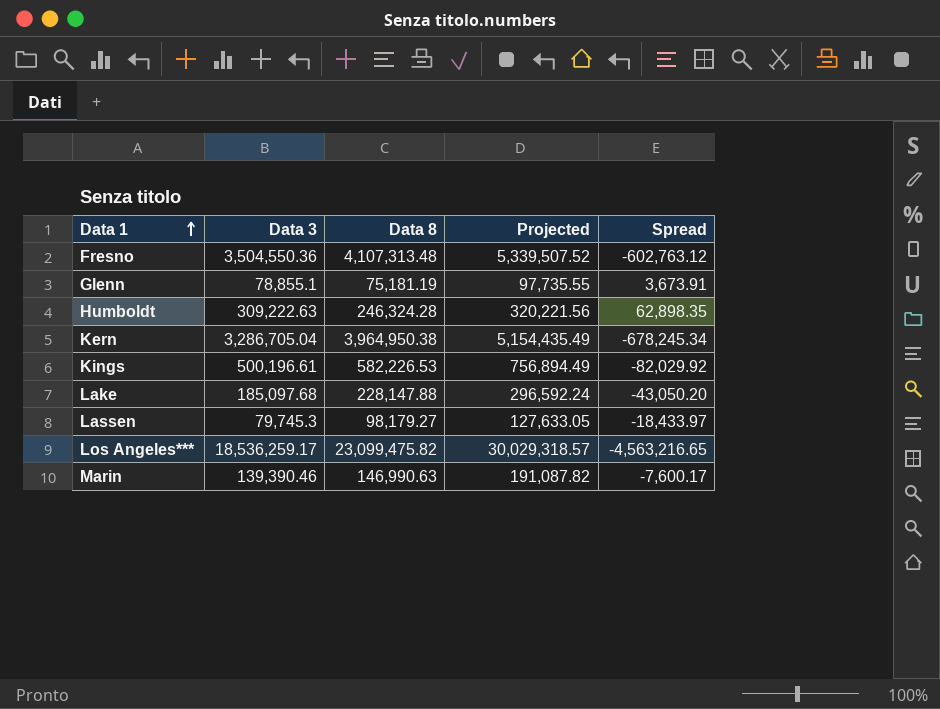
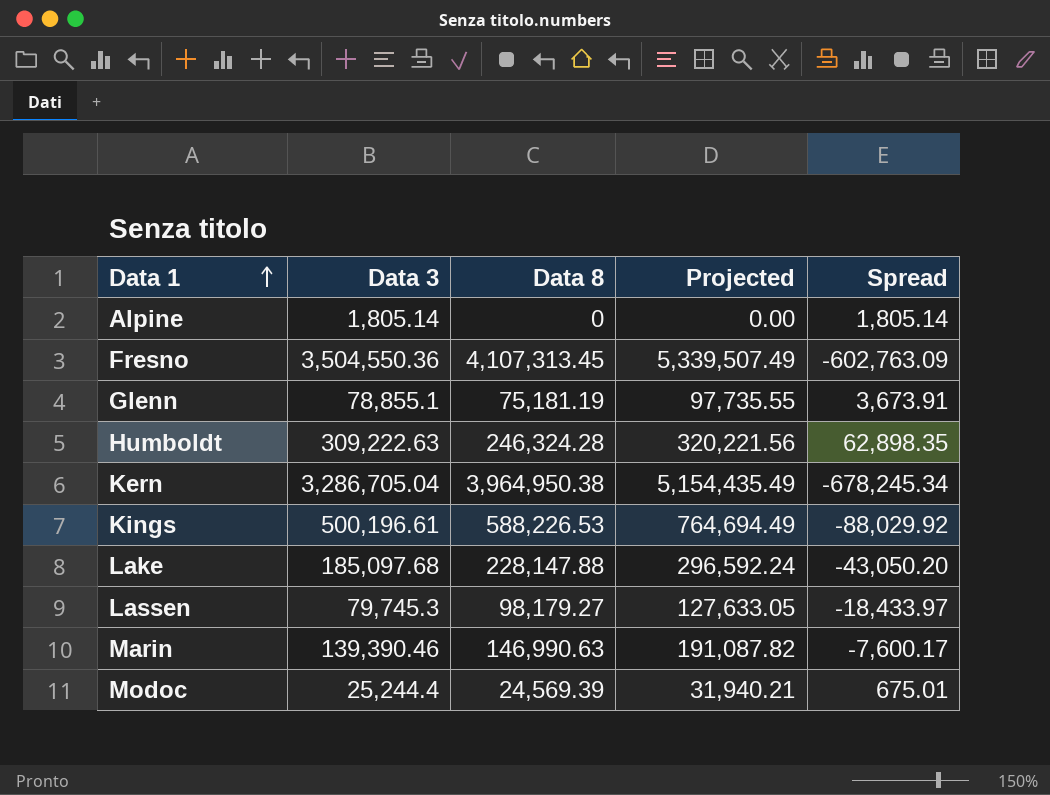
row Los Angeles***: 18,536,259.17 | 23,099,475.82 | 30,029,318.57 | -4,563,216.65 -> none
row Alpine: none -> 1,805.14 | 0 | 0.00 | 1,805.14
Fresno | Data 8: 4,107,313.48 -> 4,107,313.45
Fresno | Projected: 5,339,507.52 -> 5,339,507.49
Fresno | Spread: -602,763.12 -> -602,763.09
Kings | Data 8: 582,226.53 -> 588,226.53
Kings | Projected: 756,894.49 -> 764,694.49
Kings | Spread: -82,029.92 -> -88,029.92
row Modoc: none -> 25,244.4 | 24,569.39 | 31,940.21 | 675.01

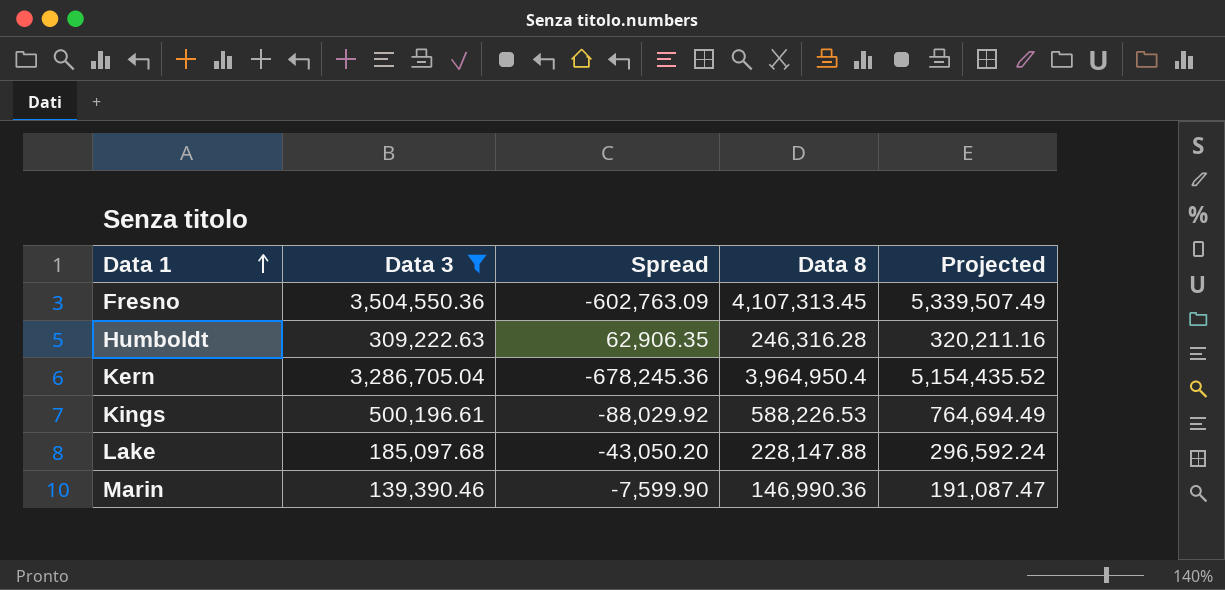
filter: none -> Data 3 >= 139,390.46
column Spread | position: 5 -> 3
Humboldt | Spread: 62,898.35 -> 62,906.35
Humboldt | Data 8: 246,324.28 -> 246,316.28
Humboldt | Projected: 320,221.56 -> 320,211.16
Kern | Spread: -678,245.34 -> -678,245.36
Kern | Data 8: 3,964,950.38 -> 3,964,950.4
Kern | Projected: 5,154,435.49 -> 5,154,435.52
Marin | Spread: -7,600.17 -> -7,599.90
Marin | Data 8: 146,990.63 -> 146,990.36
Marin | Projected: 191,087.82 -> 191,087.47

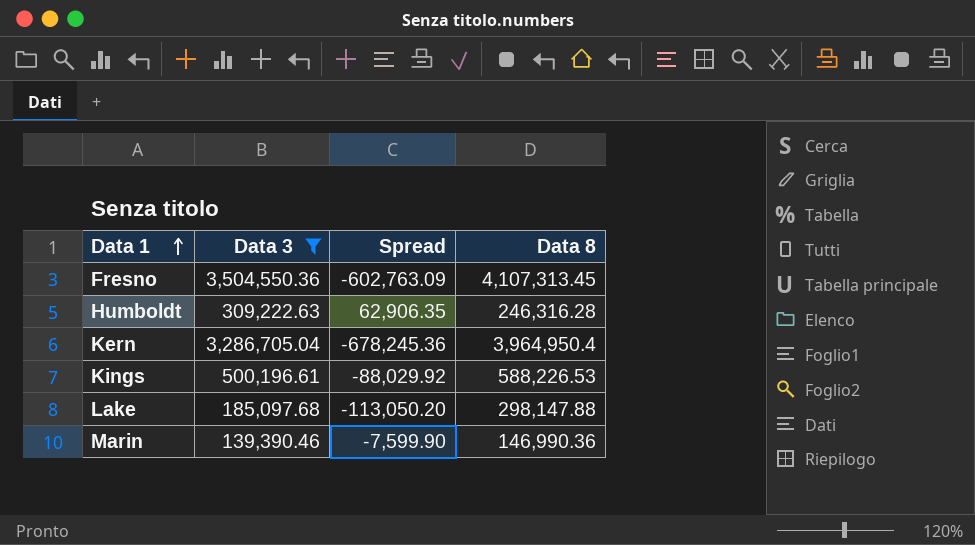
column Projected | formula: [Data 8] * 1.3 -> none
Lake | Spread: -43,050.20 -> -113,050.20
Lake | Data 8: 228,147.88 -> 298,147.88

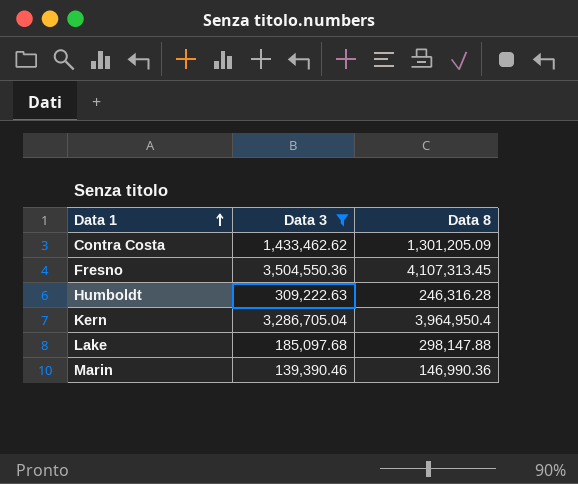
column Spread | formula: [Data 3] - [Data 8] -> none
row Kings: 500,196.61 | -88,029.92 | 588,226.53 -> none
row Contra Costa: none -> 1,433,462.62 | 1,301,205.09

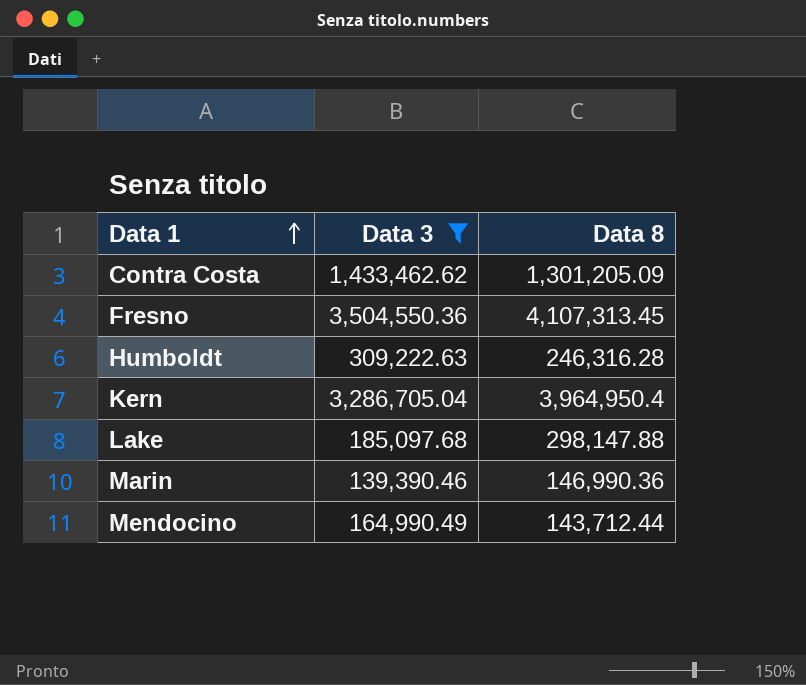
row Mendocino: none -> 164,990.49 | 143,712.44

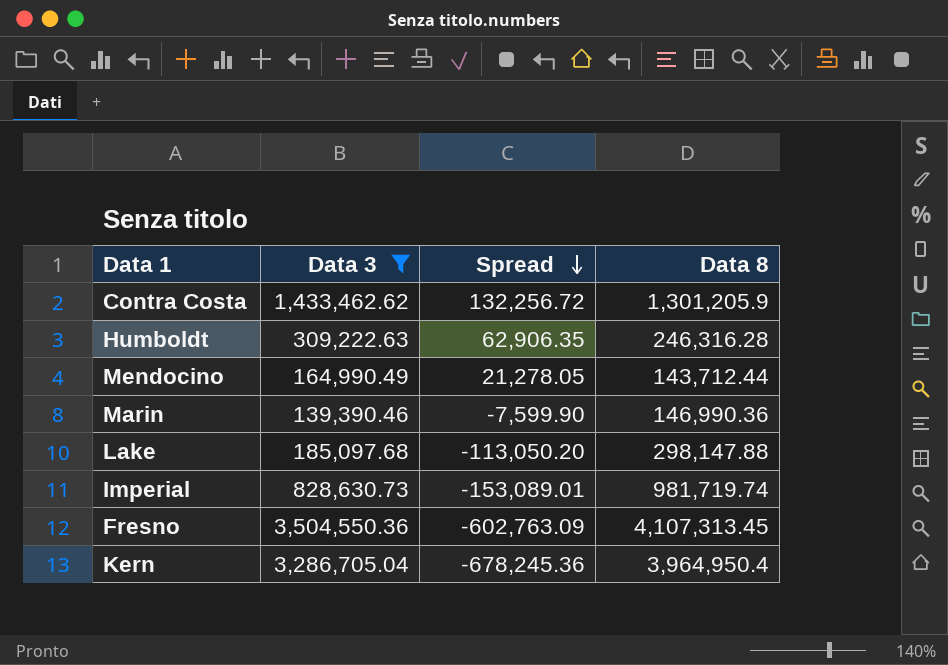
row order: Data 1 ascending -> Spread descending
column Spread | formula: none -> [Data 3] - [Data 8]
Contra Costa | Data 8: 1,301,205.09 -> 1,301,205.9
row Imperial: none -> 828,630.73 | -153,089.01 | 981,719.74

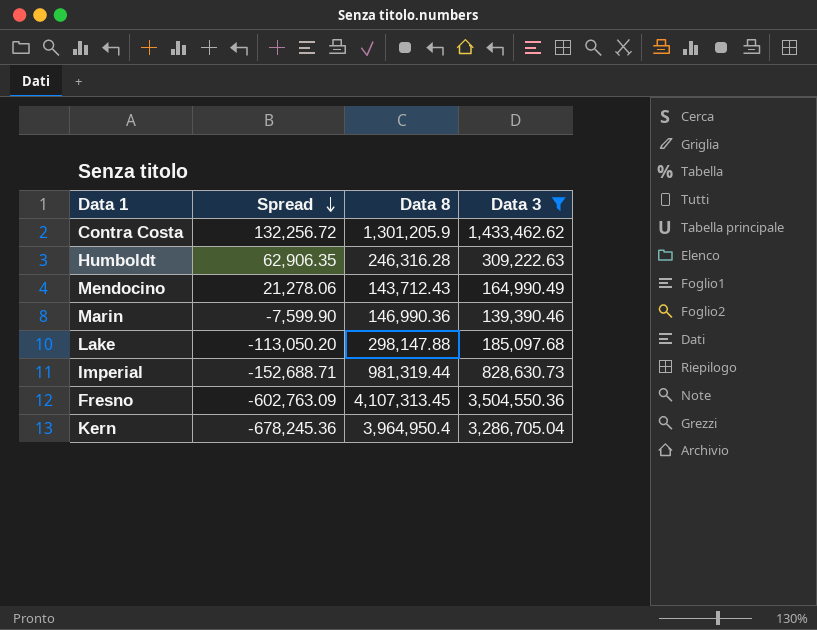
column Data 3 | position: 2 -> 4
Mendocino | Spread: 21,278.05 -> 21,278.06
Mendocino | Data 8: 143,712.44 -> 143,712.43
Imperial | Spread: -153,089.01 -> -152,688.71
Imperial | Data 8: 981,719.74 -> 981,319.44

